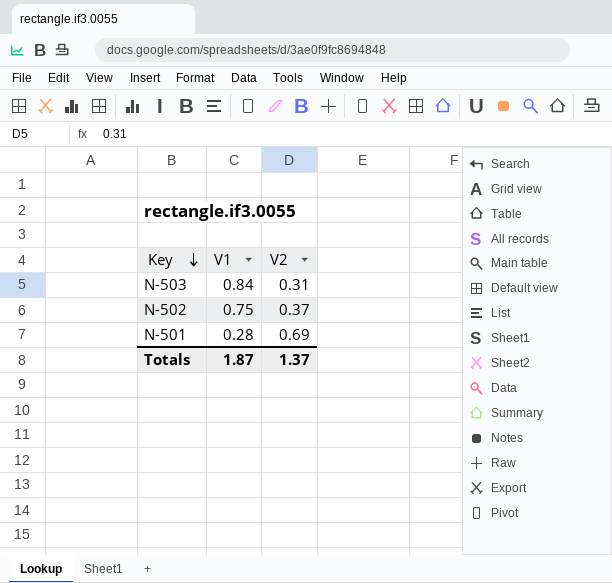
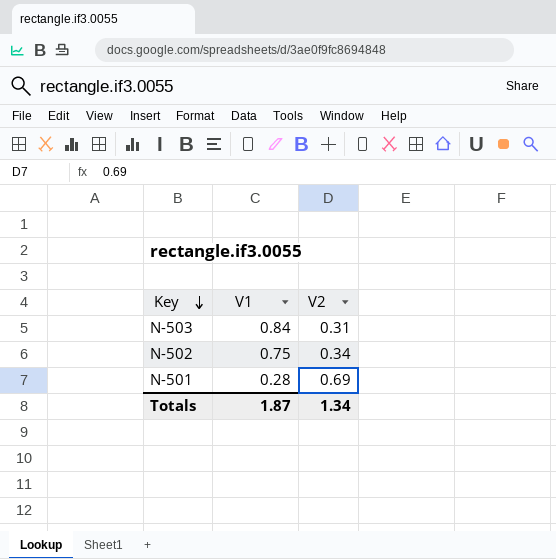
N-502 | V2: 0.37 -> 0.34
Totals | V2: 1.37 -> 1.34

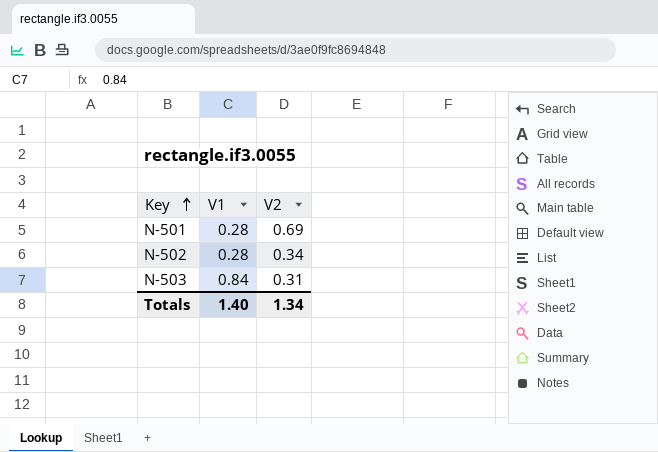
row order: Key descending -> Key ascending
N-502 | V1: 0.75 -> 0.28
Totals | V1: 1.87 -> 1.40

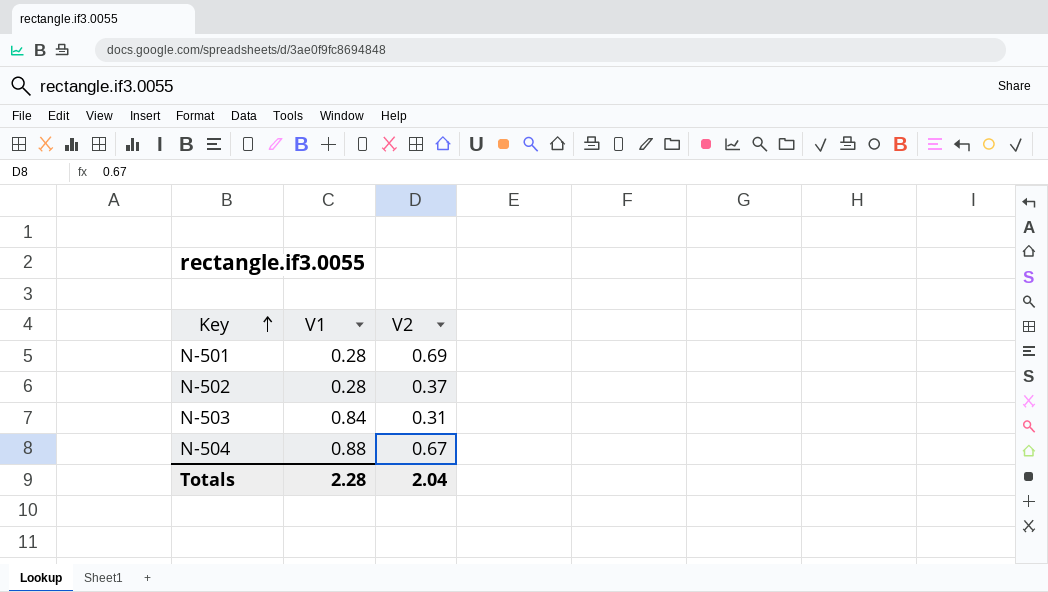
N-502 | V2: 0.34 -> 0.37
row N-504: none -> 0.88 | 0.67
Totals | V1: 1.40 -> 2.28
Totals | V2: 1.34 -> 2.04

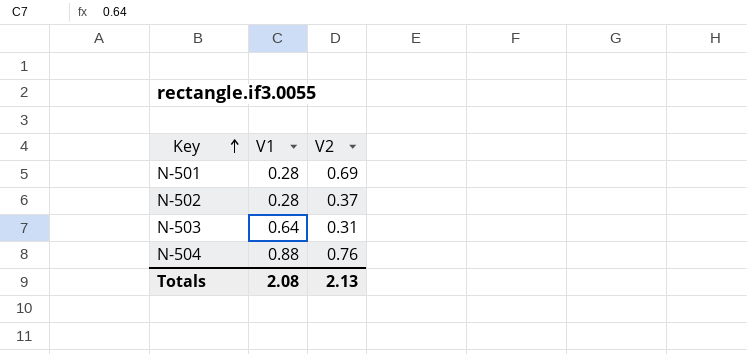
N-503 | V1: 0.84 -> 0.64
N-504 | V2: 0.67 -> 0.76
Totals | V1: 2.28 -> 2.08
Totals | V2: 2.04 -> 2.13

